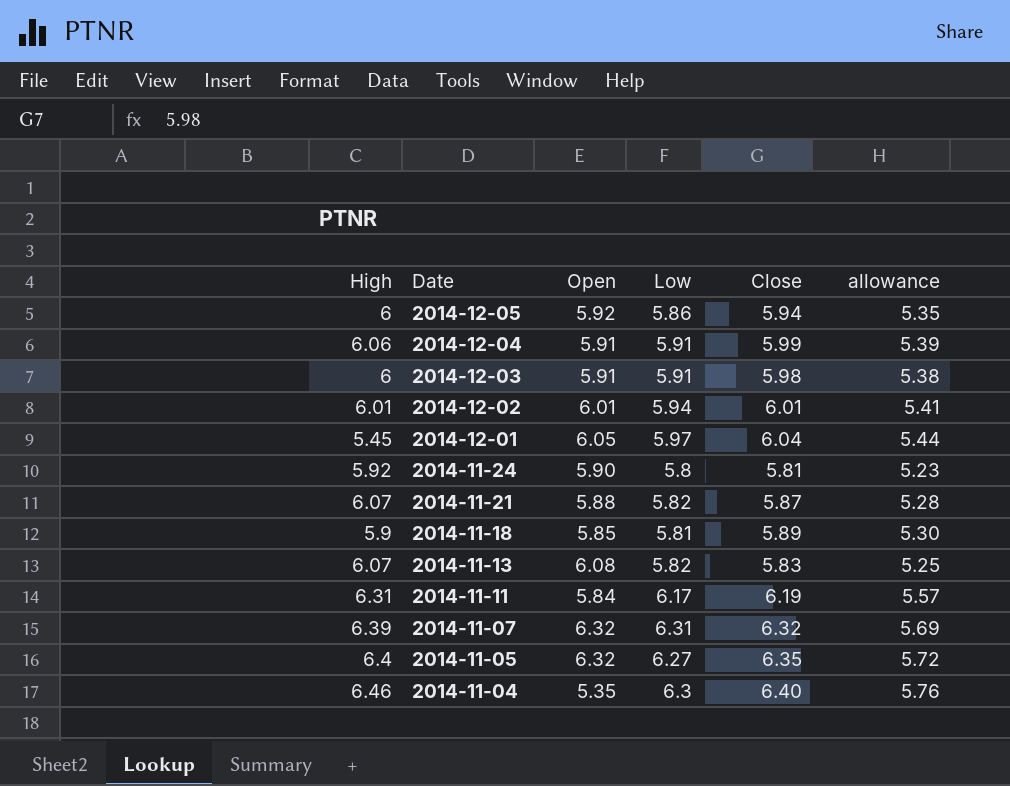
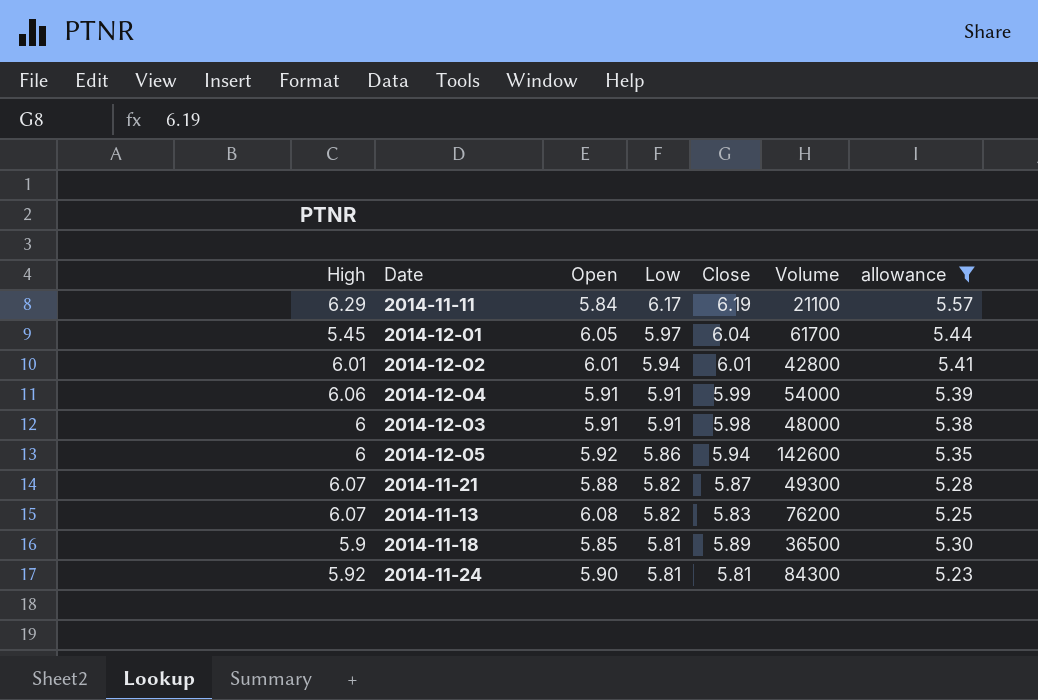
filter: none -> allowance <= 5.57
row order: Date descending -> Low descending
column Volume | position: none -> 6
2014-11-11 | High: 6.31 -> 6.29
2014-11-24 | Low: 5.8 -> 5.81

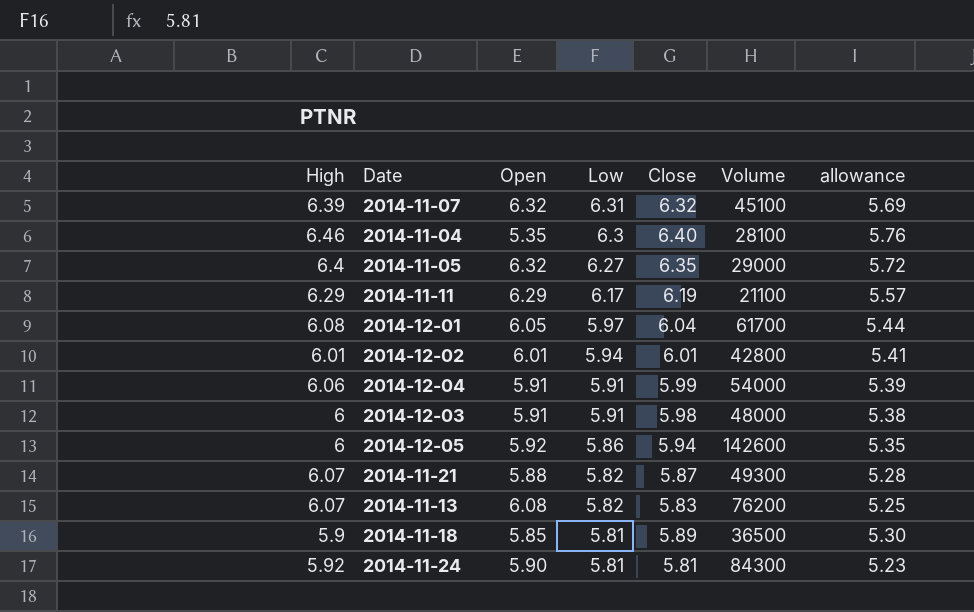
filter: allowance <= 5.57 -> none
2014-11-11 | Open: 5.84 -> 6.29
2014-12-01 | High: 5.45 -> 6.08

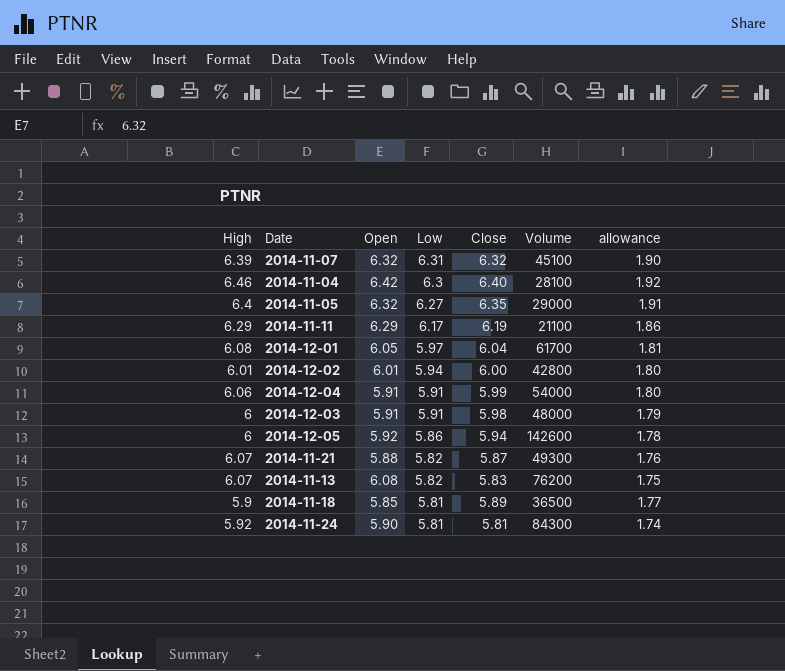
column allowance | formula: [Close] * 0.9 -> [Close] * 0.3
2014-11-04 | Open: 5.35 -> 6.42
2014-12-02 | Close: 6.01 -> 6.00

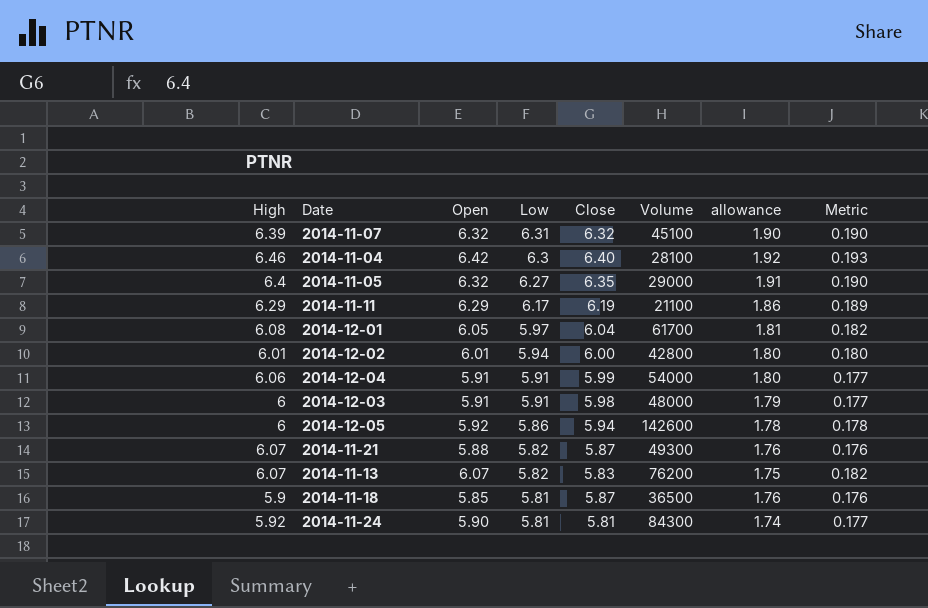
column Metric | formula: none -> [Open] * 0.03
2014-11-13 | Open: 6.08 -> 6.07
2014-11-18 | Close: 5.89 -> 5.87
2014-11-18 | allowance: 1.77 -> 1.76

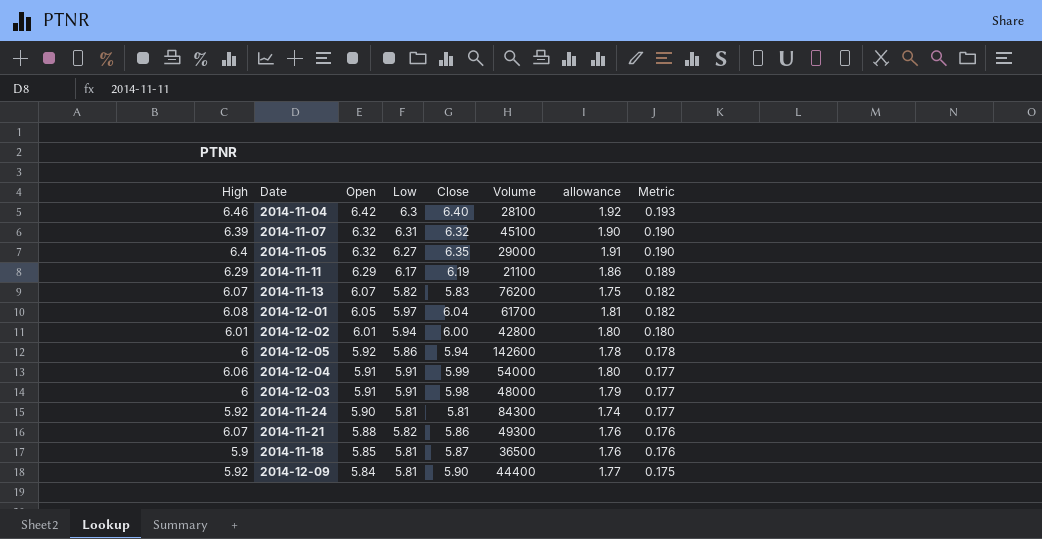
row order: Low descending -> Open descending
2014-11-21 | Close: 5.87 -> 5.86
row 2014-12-09: none -> 5.92 | 5.84 | 5.81 | 5.90 | 44400 | 1.77 | 0.175

